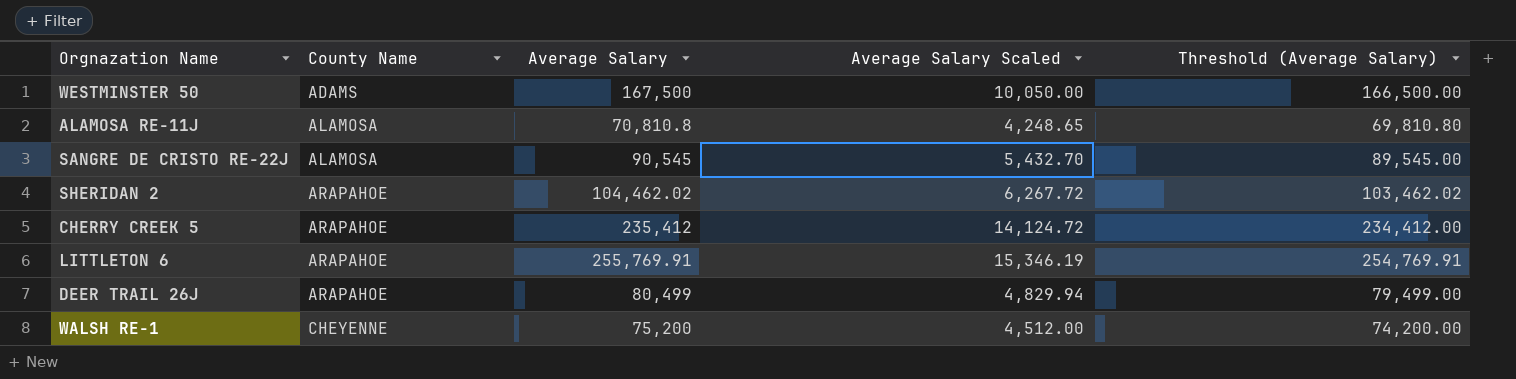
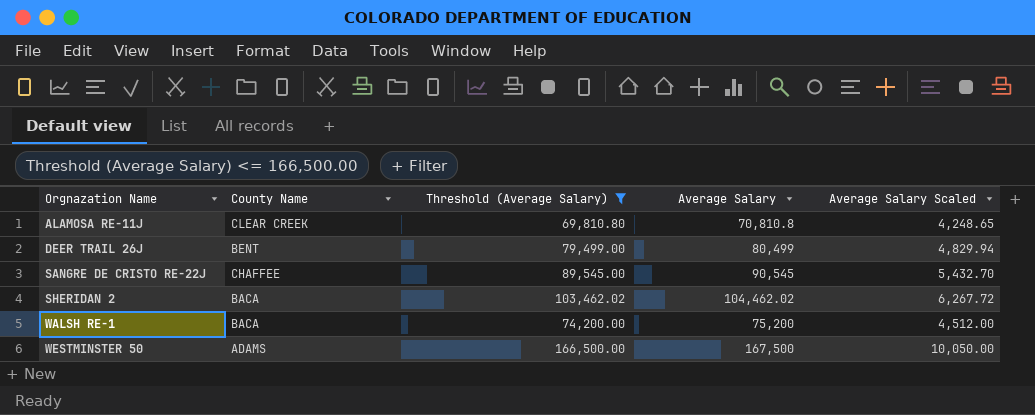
filter: none -> Threshold (Average Salary) <= 166,500.00
row order: County Name ascending -> Orgnazation Name ascending
column Threshold (Average Salary) | position: 5 -> 3
ALAMOSA RE-11J | County Name: ALAMOSA -> CLEAR CREEK
DEER TRAIL 26J | County Name: ARAPAHOE -> BENT
SANGRE DE CRISTO RE-22J | County Name: ALAMOSA -> CHAFFEE
SHERIDAN 2 | County Name: ARAPAHOE -> BACA
WALSH RE-1 | County Name: CHEYENNE -> BACA

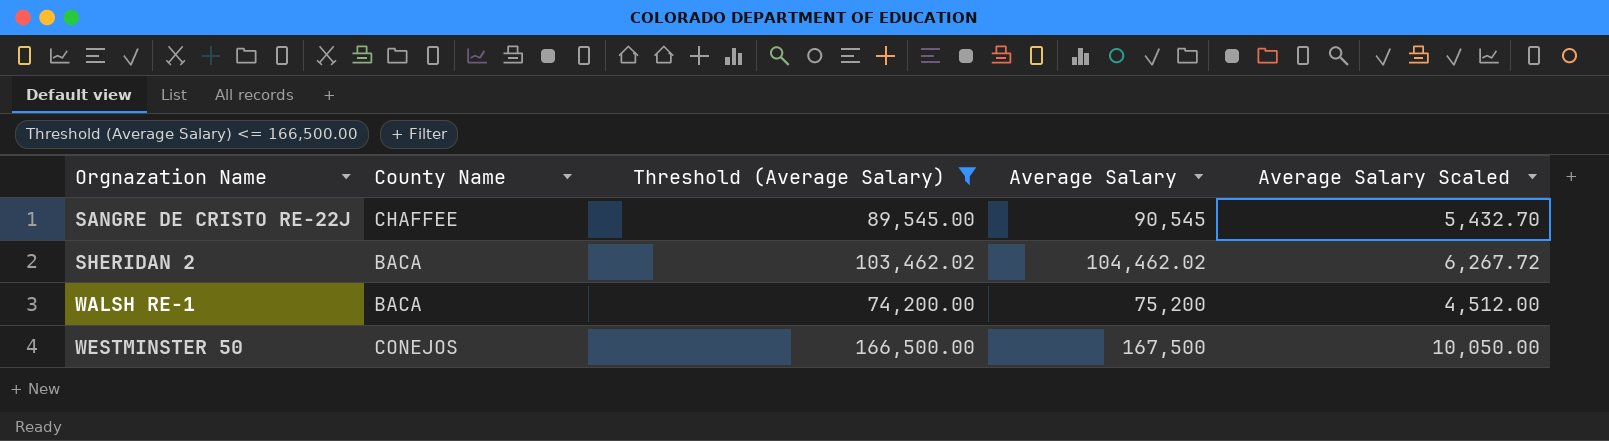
row ALAMOSA RE-11J: CLEAR CREEK | 69,810.80 | 70,810.8 | 4,248.65 -> none
row DEER TRAIL 26J: BENT | 79,499.00 | 80,499 | 4,829.94 -> none
WESTMINSTER 50 | County Name: ADAMS -> CONEJOS

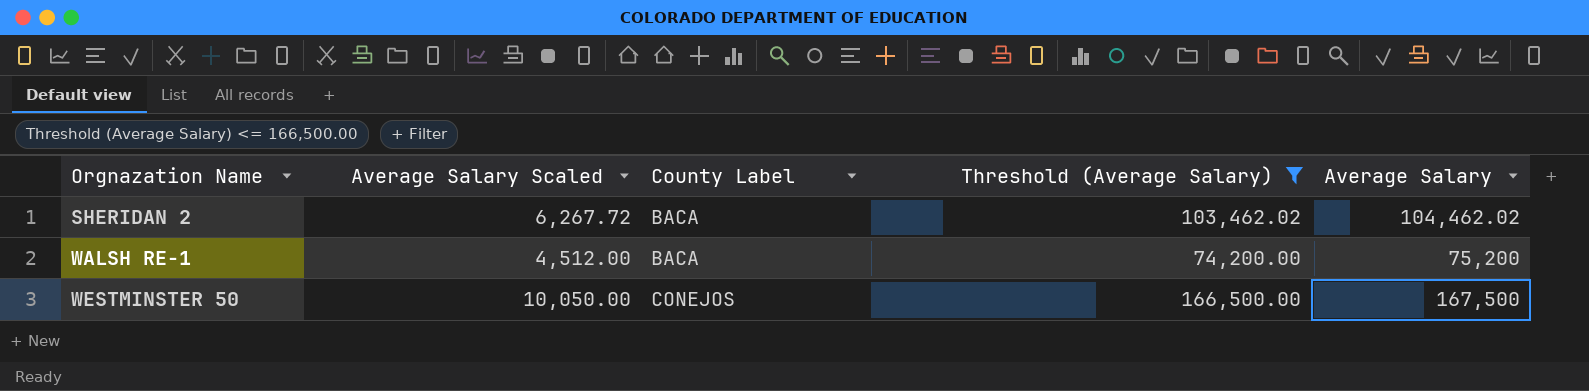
column Average Salary Scaled | position: 5 -> 2
column name: County Name -> County Label
row SANGRE DE CRISTO RE-22J: CHAFFEE | 89,545.00 | 90,545 | 5,432.70 -> none

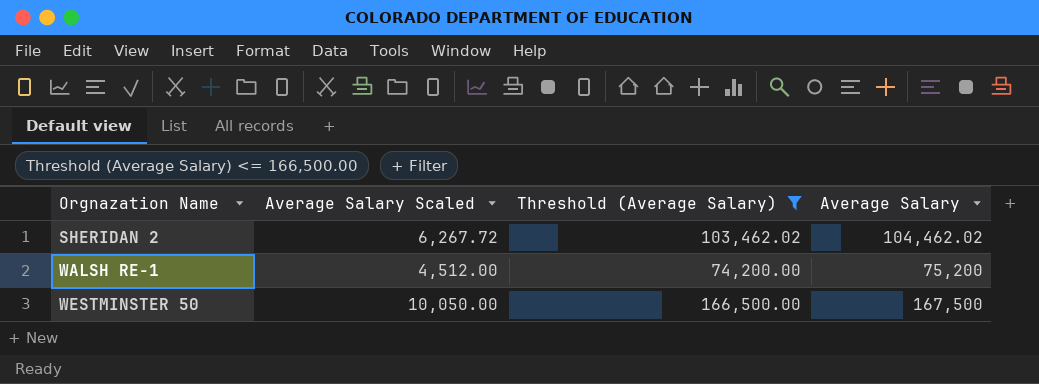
column County Label | position: 3 -> none

